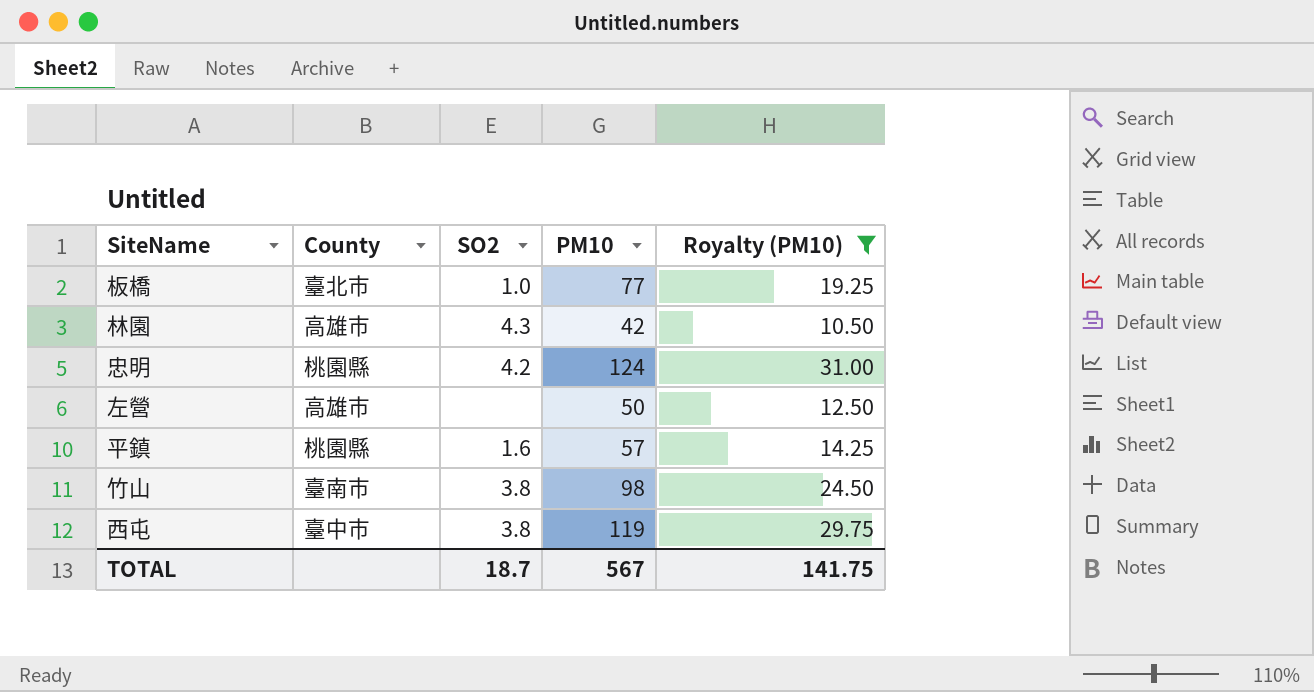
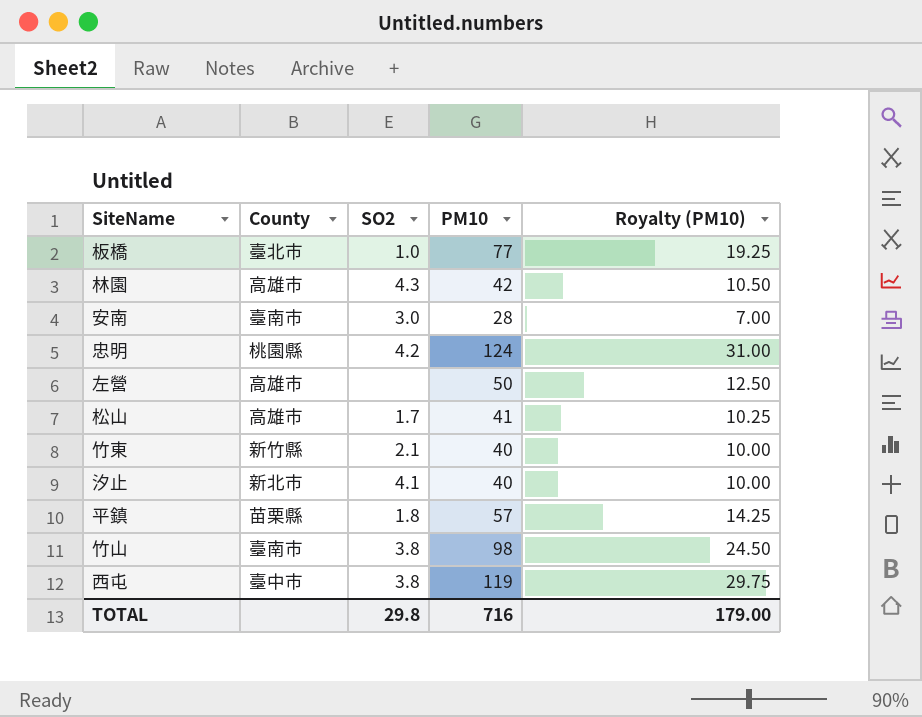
filter: Royalty (PM10) >= 10.50 -> none
平鎮 | County: 桃園縣 -> 苗栗縣
平鎮 | SO2: 1.6 -> 1.8
TOTAL | SO2: 18.7 -> 29.8
TOTAL | PM10: 567 -> 716
TOTAL | Royalty (PM10): 141.75 -> 179.00

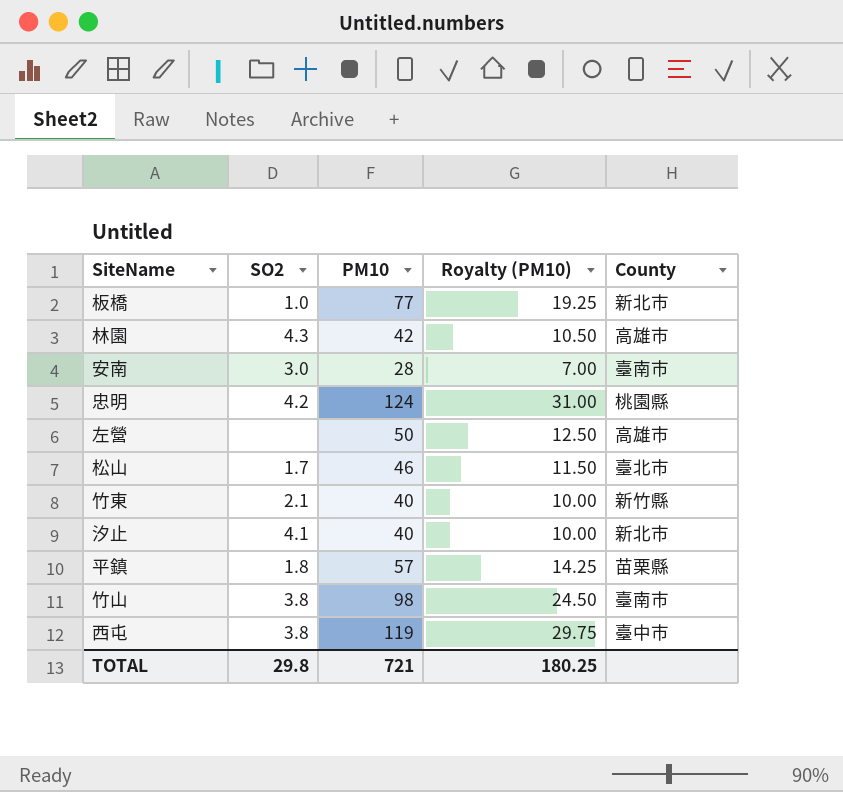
column County | position: 2 -> 5
板橋 | County: 臺北市 -> 新北市
松山 | PM10: 41 -> 46
松山 | Royalty (PM10): 10.25 -> 11.50
松山 | County: 高雄市 -> 臺北市
TOTAL | PM10: 716 -> 721
TOTAL | Royalty (PM10): 179.00 -> 180.25

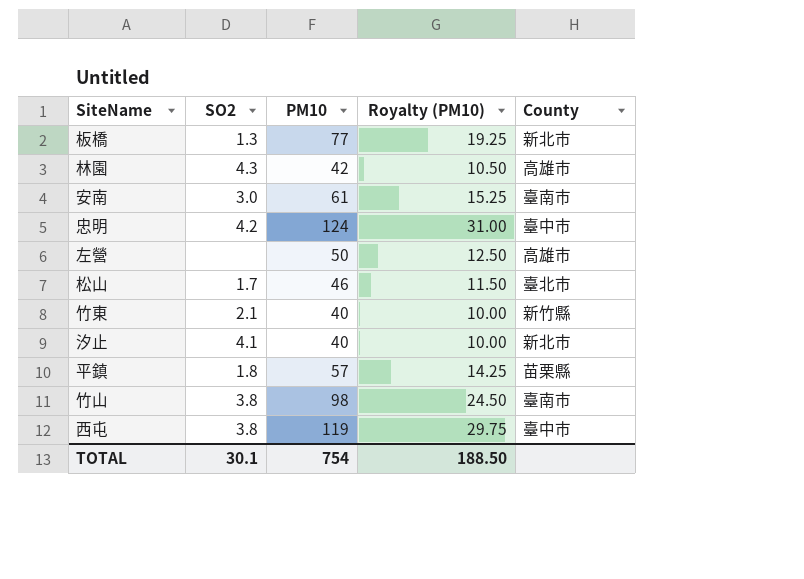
板橋 | SO2: 1.0 -> 1.3
安南 | PM10: 28 -> 61
安南 | Royalty (PM10): 7.00 -> 15.25
忠明 | County: 桃園縣 -> 臺中市
TOTAL | SO2: 29.8 -> 30.1
TOTAL | PM10: 721 -> 754
TOTAL | Royalty (PM10): 180.25 -> 188.50

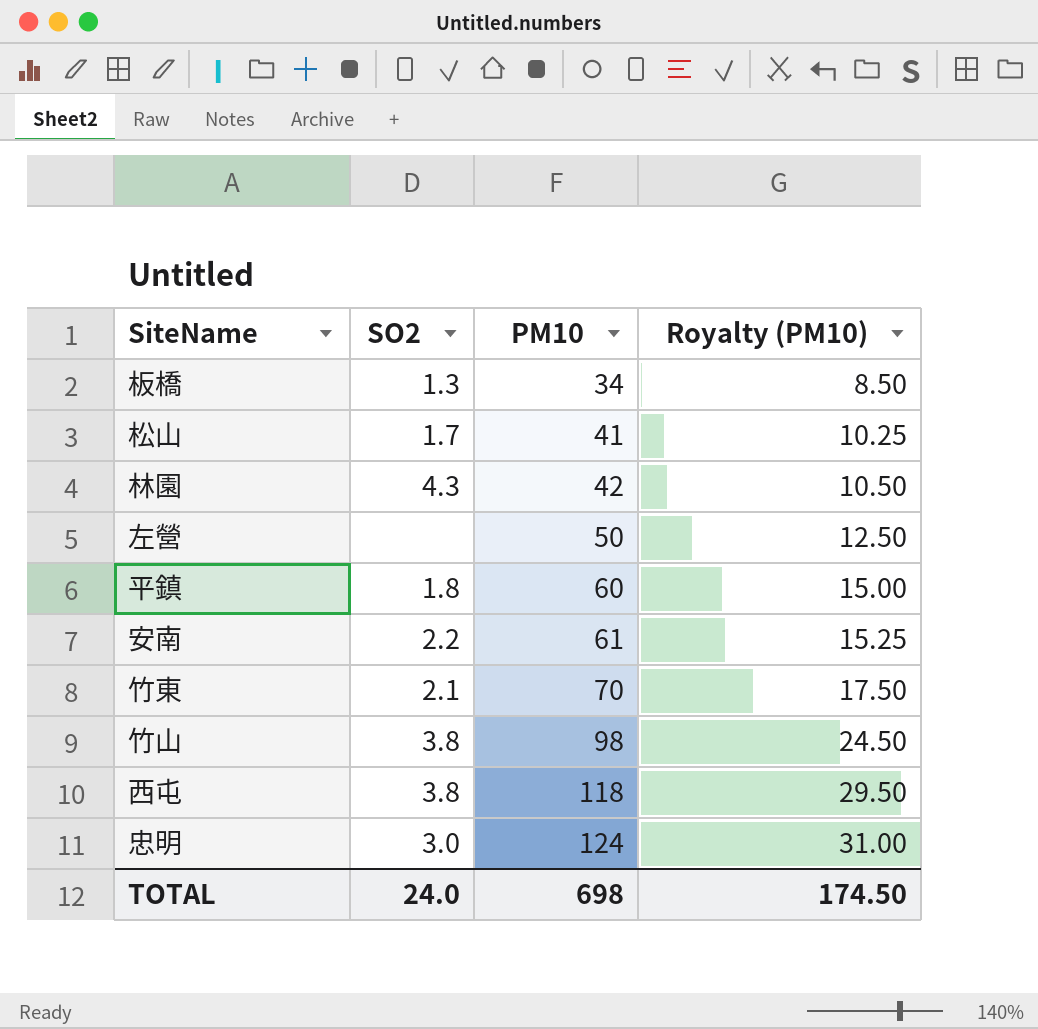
row order: none -> PM10 ascending
column County | position: 5 -> none
row 汐止: 4.1 | 40 | 10.00 | 新北市 -> none
板橋 | PM10: 77 -> 34
板橋 | Royalty (PM10): 19.25 -> 8.50
松山 | PM10: 46 -> 41
松山 | Royalty (PM10): 11.50 -> 10.25
平鎮 | PM10: 57 -> 60
平鎮 | Royalty (PM10): 14.25 -> 15.00
安南 | SO2: 3.0 -> 2.2
竹東 | PM10: 40 -> 70
竹東 | Royalty (PM10): 10.00 -> 17.50
西屯 | PM10: 119 -> 118
西屯 | Royalty (PM10): 29.75 -> 29.50
忠明 | SO2: 4.2 -> 3.0
TOTAL | SO2: 30.1 -> 24.0
TOTAL | PM10: 754 -> 698
TOTAL | Royalty (PM10): 188.50 -> 174.50

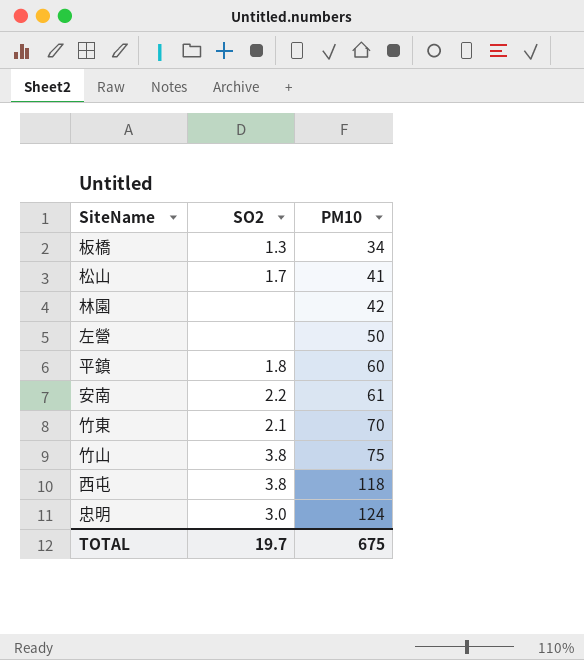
column Royalty (PM10) | formula: [PM10] * 0.25 -> none
林園 | SO2: 4.3 -> none
竹山 | PM10: 98 -> 75
TOTAL | SO2: 24.0 -> 19.7
TOTAL | PM10: 698 -> 675

